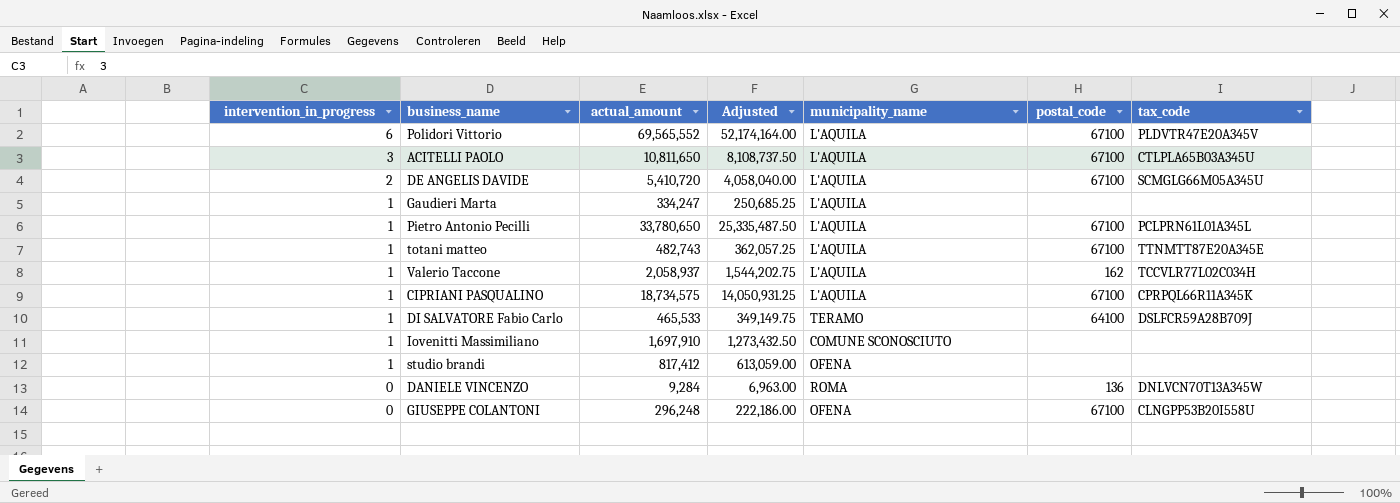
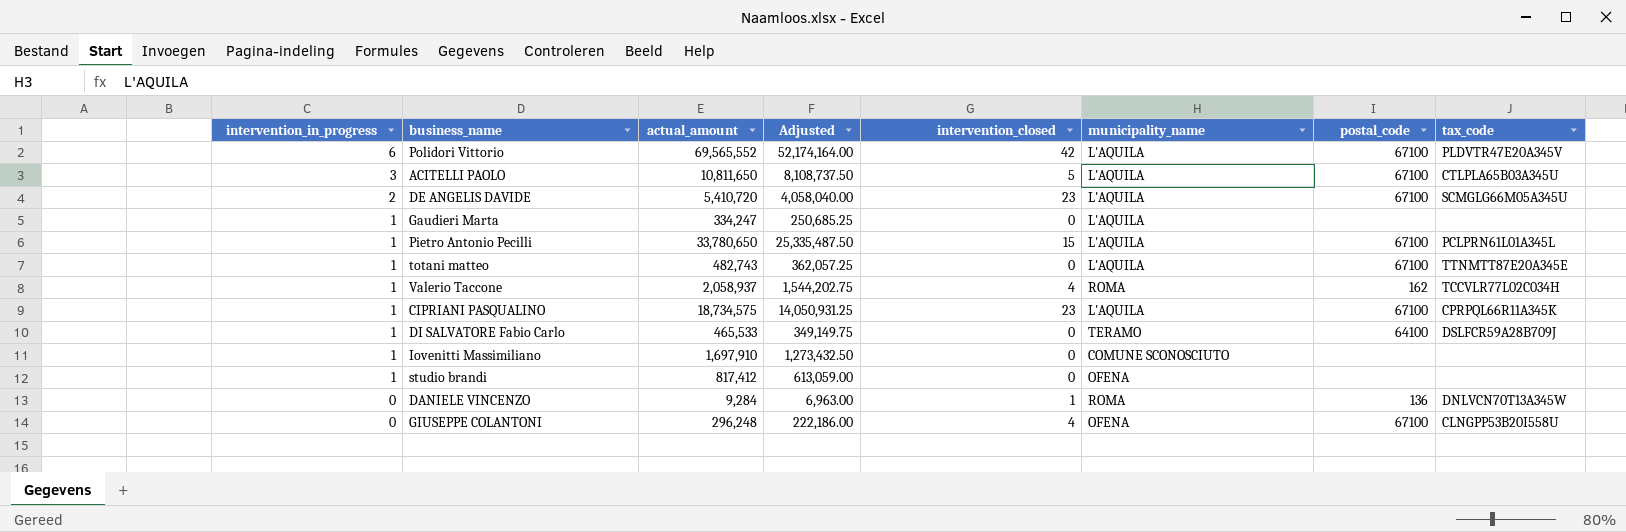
column intervention_closed | position: none -> 5
Valerio Taccone | municipality_name: L'AQUILA -> ROMA

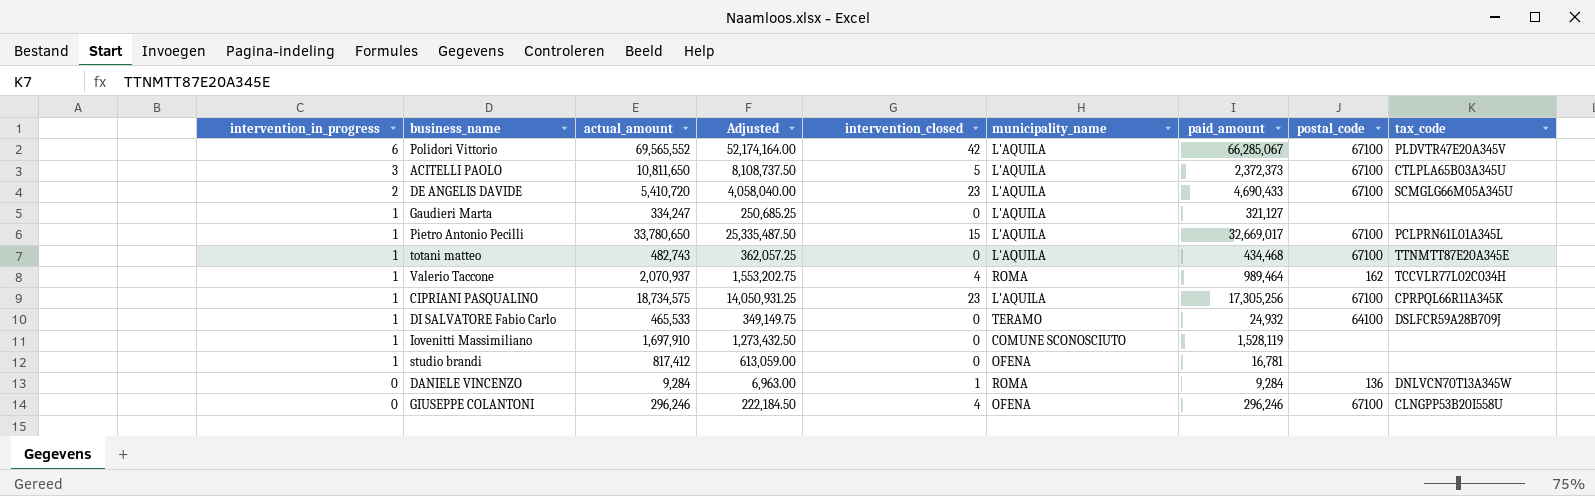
column paid_amount | position: none -> 7
Valerio Taccone | actual_amount: 2,058,937 -> 2,070,937
Valerio Taccone | Adjusted: 1,544,202.75 -> 1,553,202.75
GIUSEPPE COLANTONI | actual_amount: 296,248 -> 296,246
GIUSEPPE COLANTONI | Adjusted: 222,186.00 -> 222,184.50

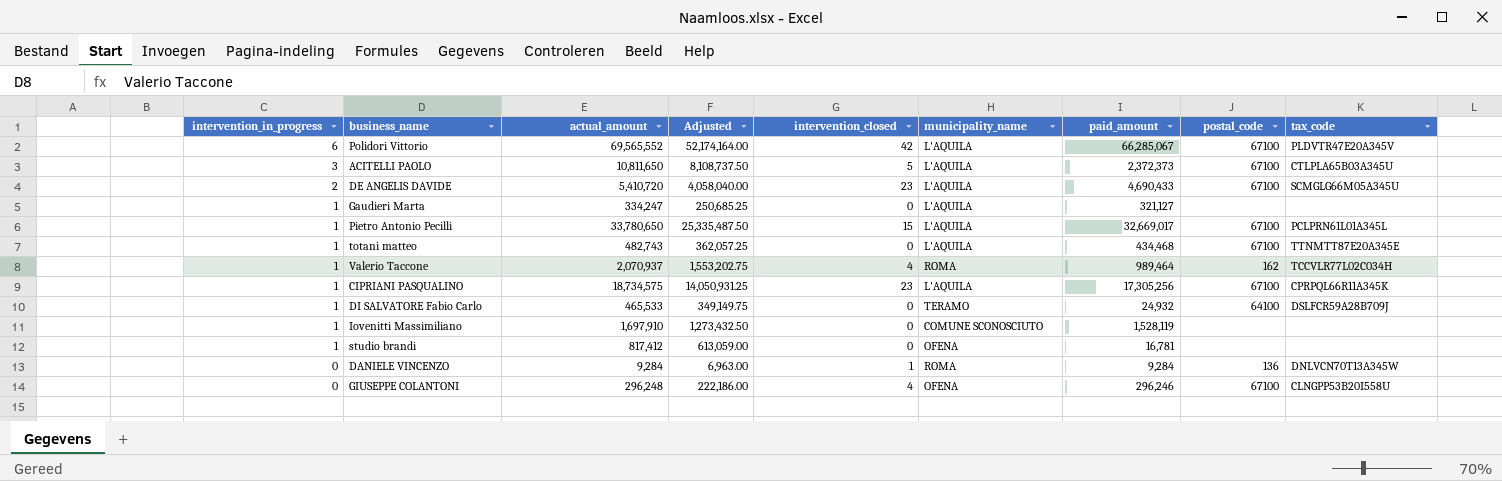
GIUSEPPE COLANTONI | actual_amount: 296,246 -> 296,248
GIUSEPPE COLANTONI | Adjusted: 222,184.50 -> 222,186.00

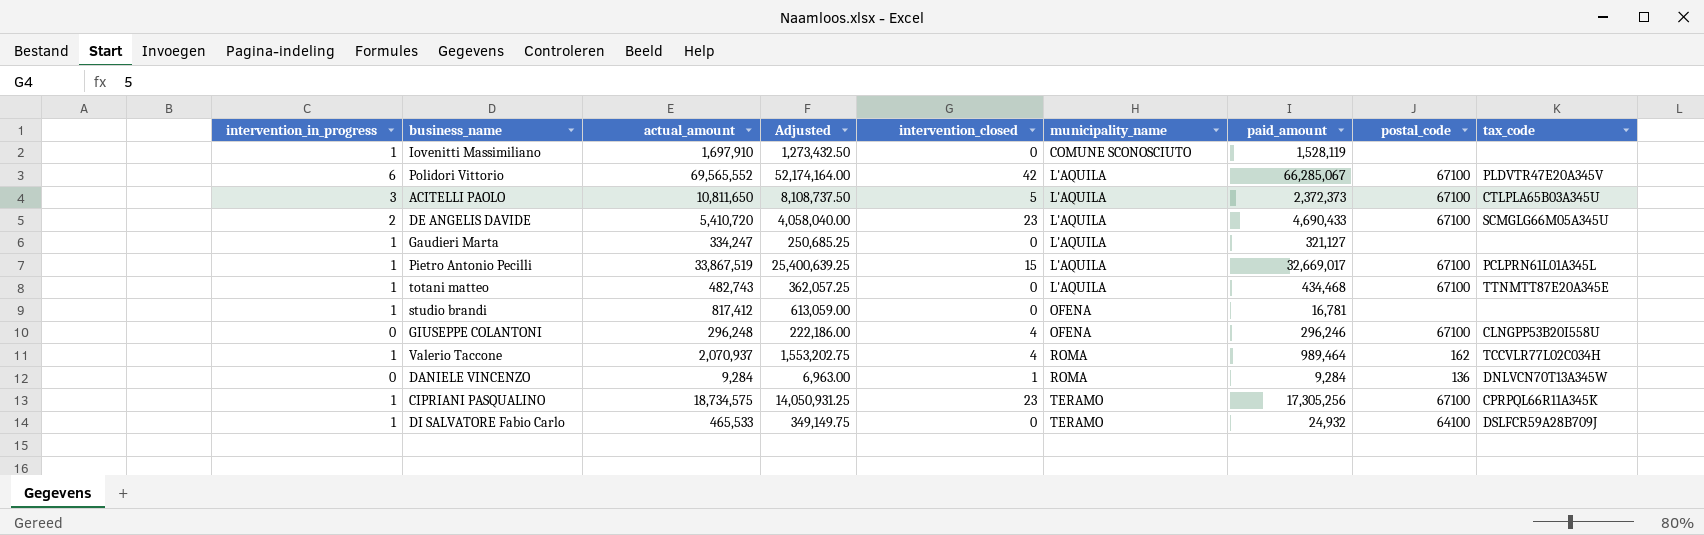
row order: intervention_in_progress descending -> municipality_name ascending
Pietro Antonio Pecilli | actual_amount: 33,780,650 -> 33,867,519
Pietro Antonio Pecilli | Adjusted: 25,335,487.50 -> 25,400,639.25
CIPRIANI PASQUALINO | municipality_name: L'AQUILA -> TERAMO

